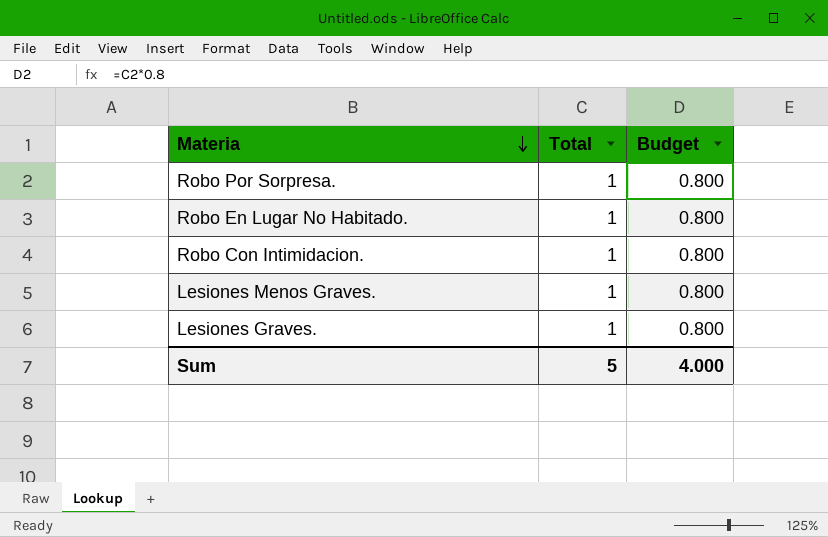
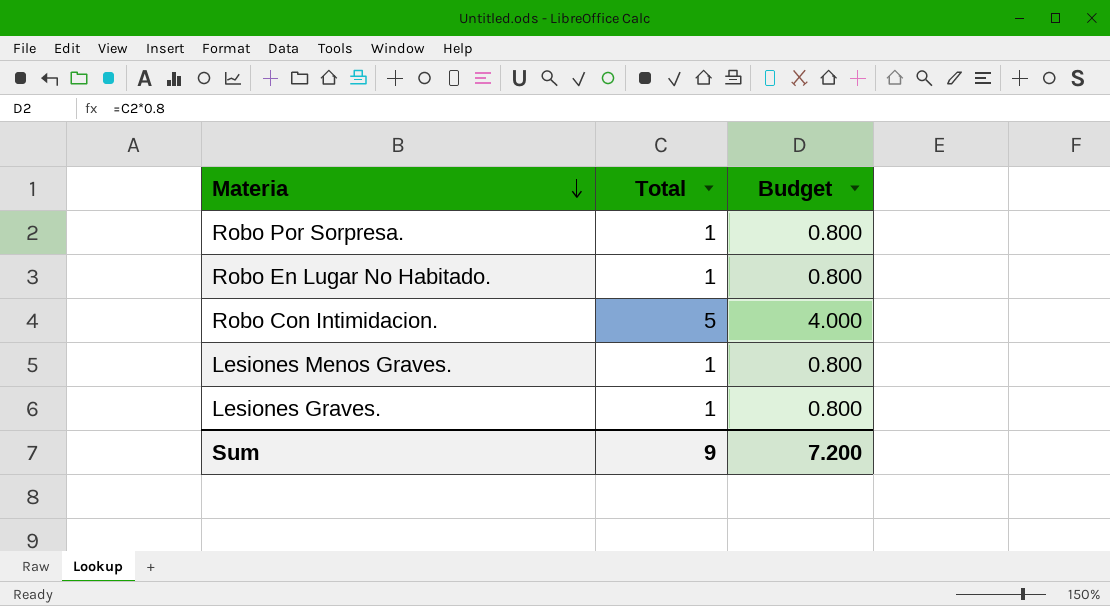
Robo Con Intimidacion. | Total: 1 -> 5
Robo Con Intimidacion. | Budget: 0.800 -> 4.000
Sum | Total: 5 -> 9
Sum | Budget: 4.000 -> 7.200

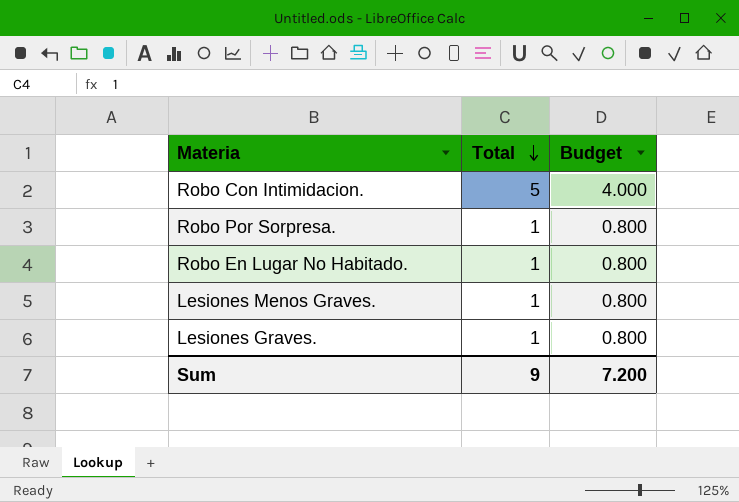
row order: Materia descending -> Total descending

